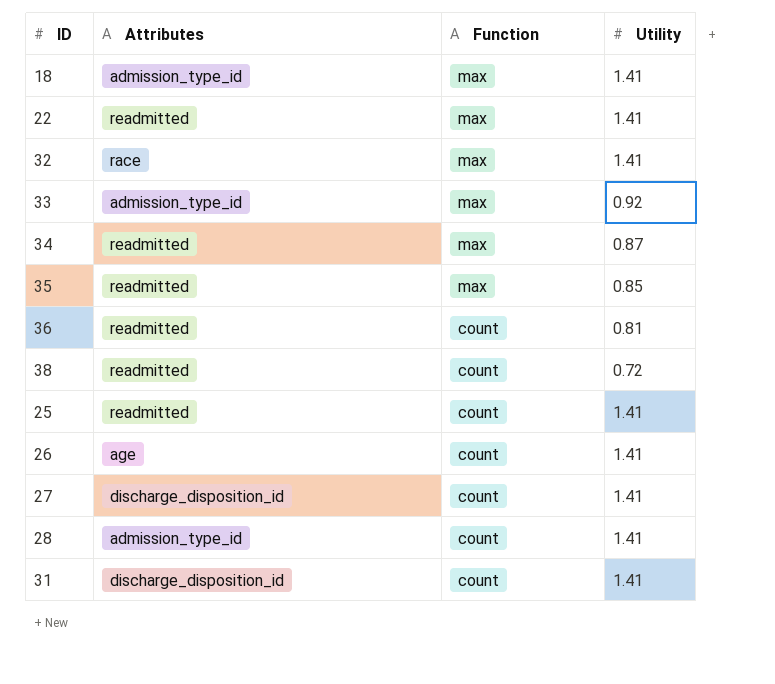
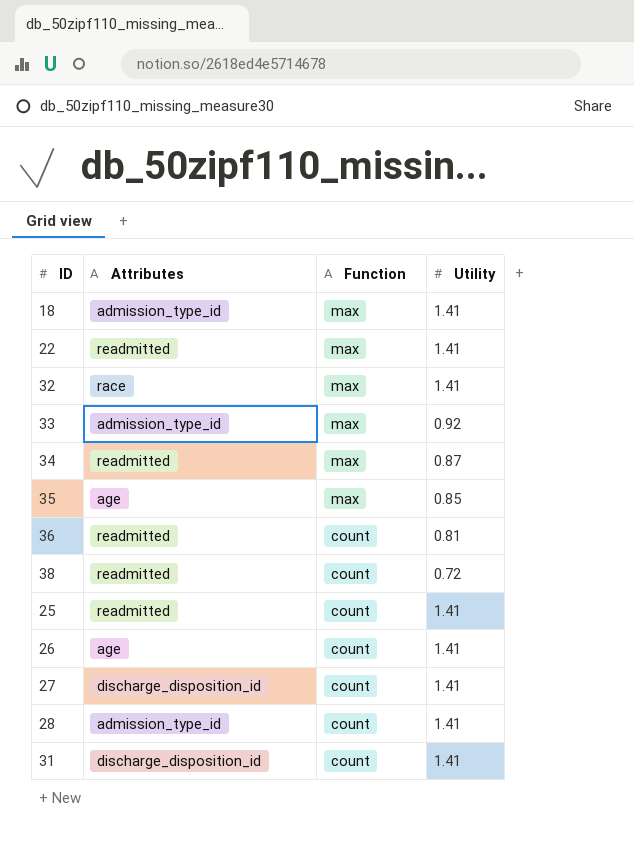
35 | Attributes: readmitted -> age

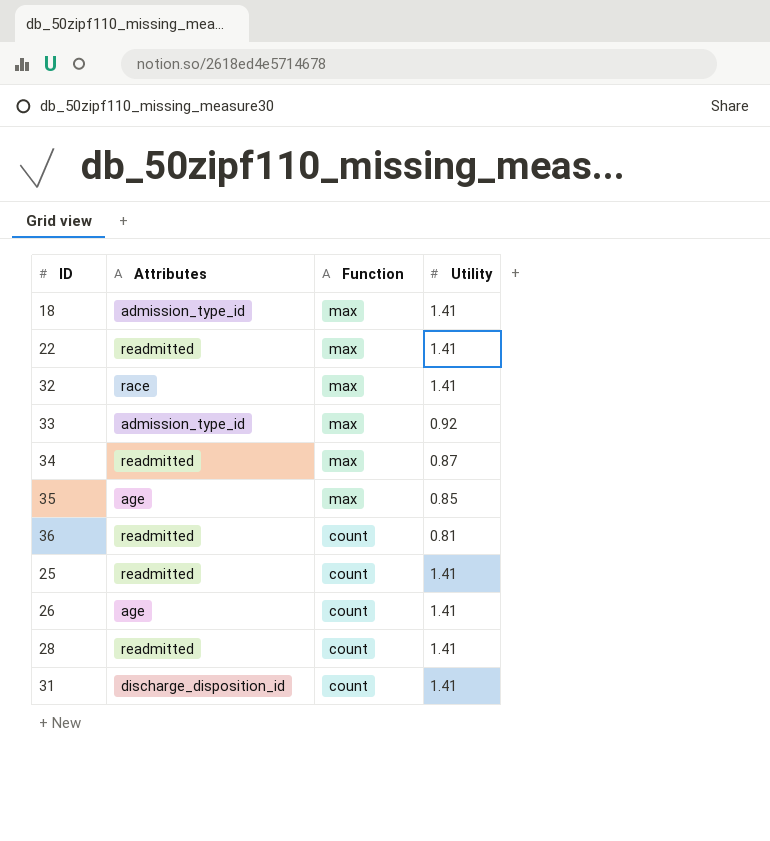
row 38: readmitted | count | 0.72 -> none
row 27: discharge_disposition_id | count | 1.41 -> none
28 | Attributes: admission_type_id -> readmitted

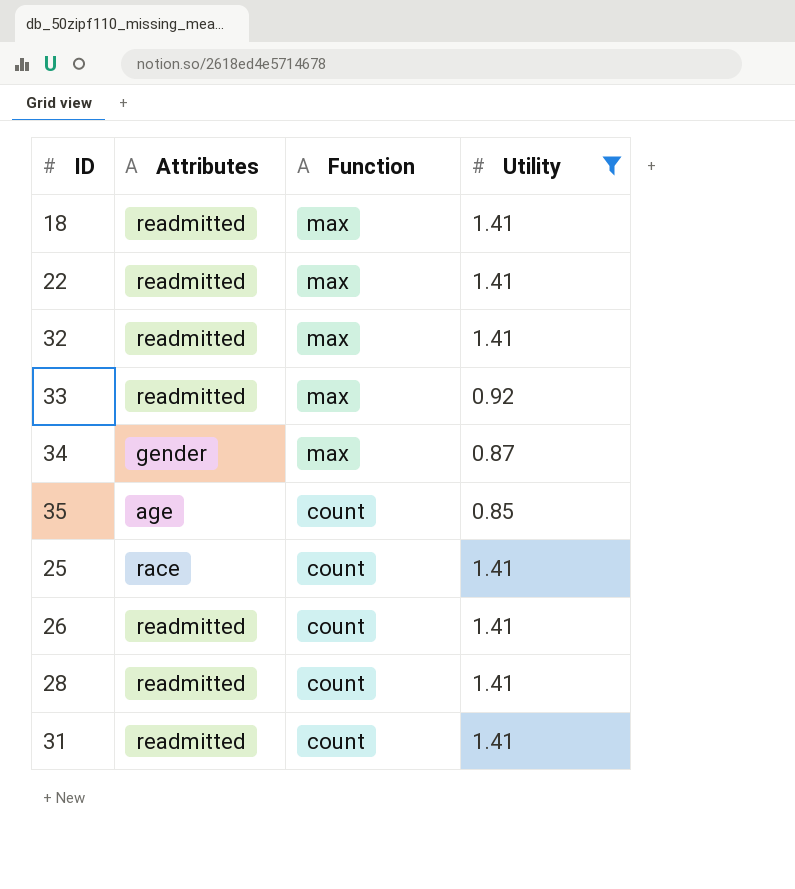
filter: none -> Utility != 0.81
18 | Attributes: admission_type_id -> readmitted
32 | Attributes: race -> readmitted
33 | Attributes: admission_type_id -> readmitted
34 | Attributes: readmitted -> gender
35 | Function: max -> count
25 | Attributes: readmitted -> race
26 | Attributes: age -> readmitted
31 | Attributes: discharge_disposition_id -> readmitted

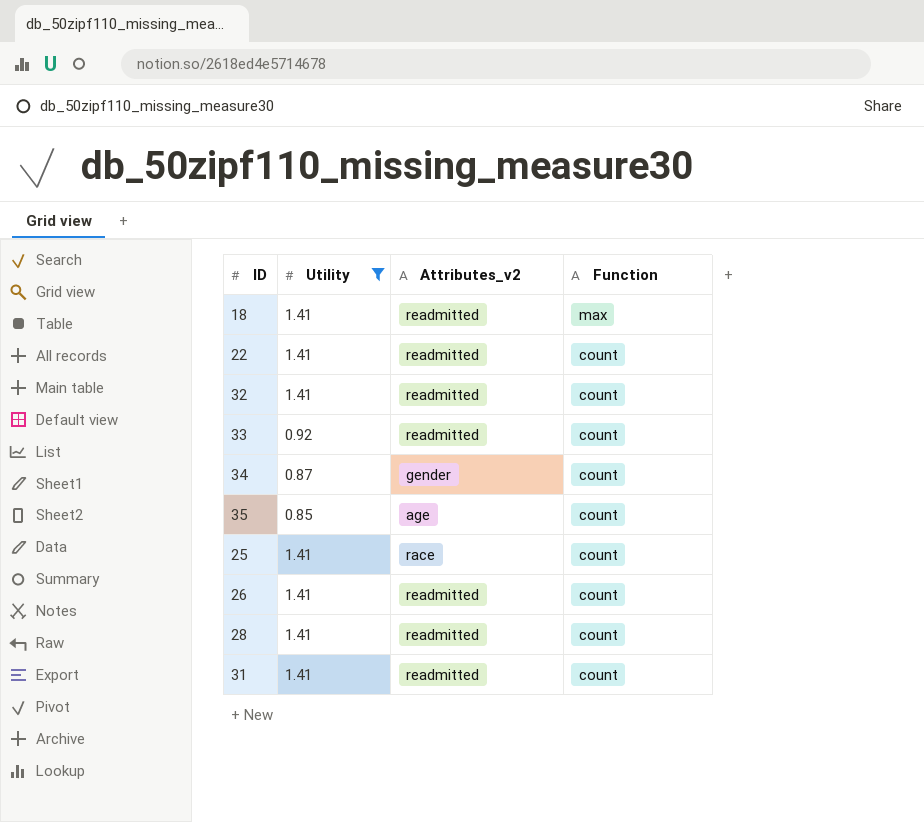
column Utility | position: 4 -> 2
column name: Attributes -> Attributes_v2
22 | Function: max -> count
32 | Function: max -> count
33 | Function: max -> count
34 | Function: max -> count

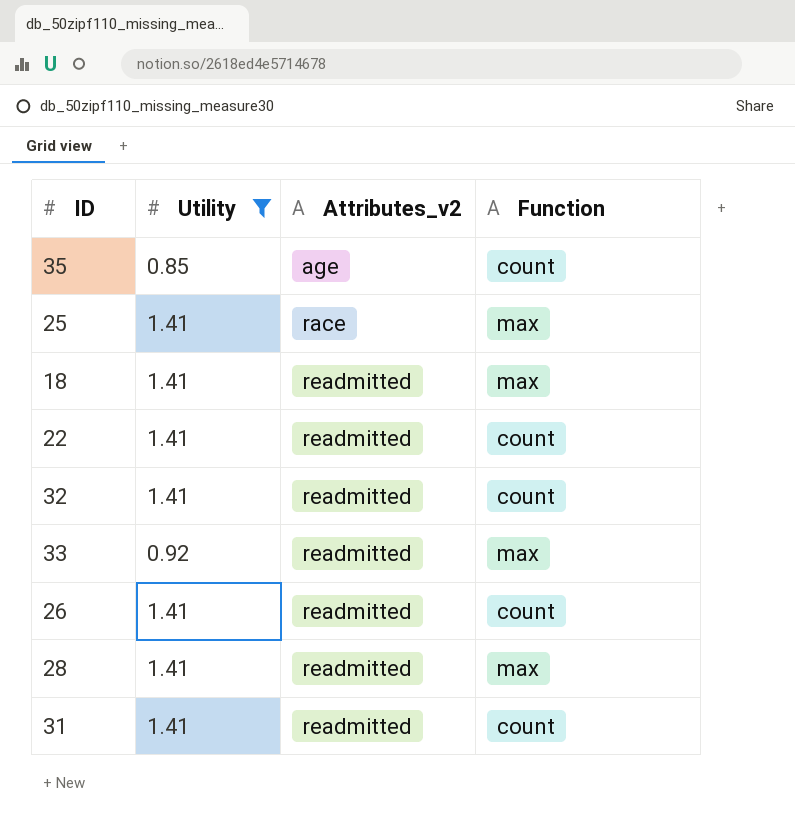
row order: Function descending -> Attributes_v2 ascending
row 34: 0.87 | gender | count -> none
25 | Function: count -> max
33 | Function: count -> max
28 | Function: count -> max

